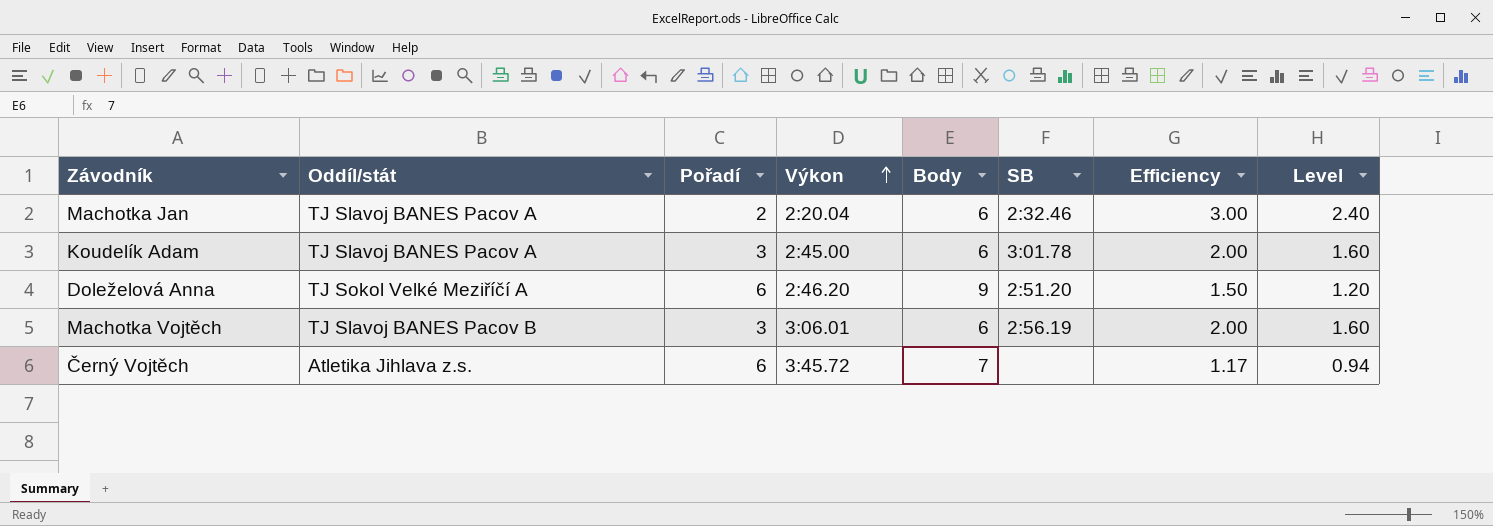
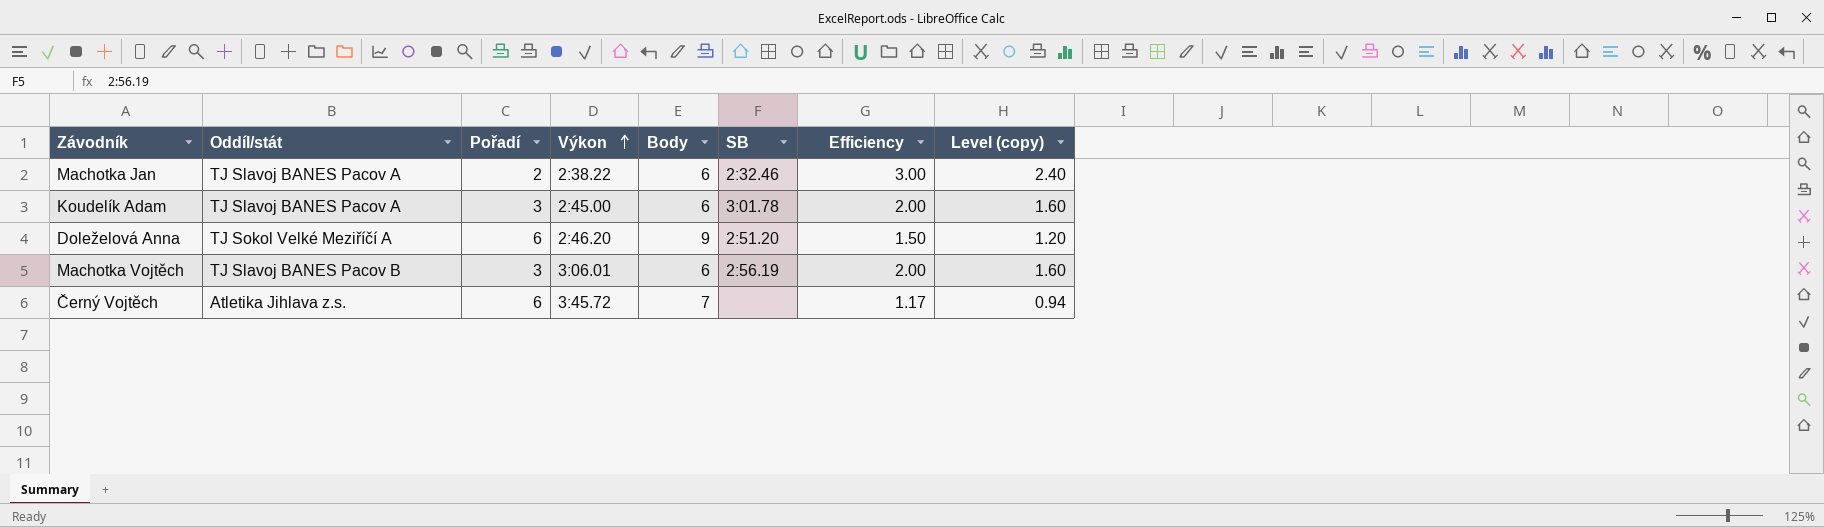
column name: Level -> Level (copy)
Machotka Jan | Výkon: 2:20.04 -> 2:38.22

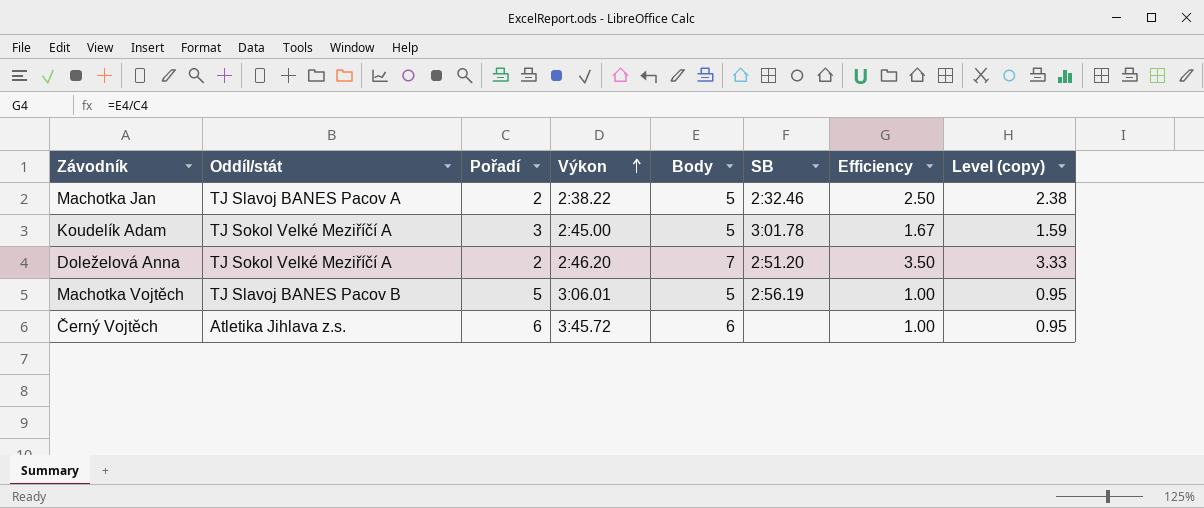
column Level (copy) | formula: [Efficiency] * 0.8 -> [Efficiency] * 0.95
Machotka Jan | Body: 6 -> 5
Machotka Jan | Efficiency: 3.00 -> 2.50
Koudelík Adam | Oddíl/stát: TJ Slavoj BANES Pacov A -> TJ Sokol Velké Meziříčí A
Koudelík Adam | Body: 6 -> 5
Koudelík Adam | Efficiency: 2.00 -> 1.67
Doleželová Anna | Pořadí: 6 -> 2
Doleželová Anna | Body: 9 -> 7
Doleželová Anna | Efficiency: 1.50 -> 3.50
Machotka Vojtěch | Pořadí: 3 -> 5
Machotka Vojtěch | Body: 6 -> 5
Machotka Vojtěch | Efficiency: 2.00 -> 1.00
Černý Vojtěch | Body: 7 -> 6
Černý Vojtěch | Efficiency: 1.17 -> 1.00

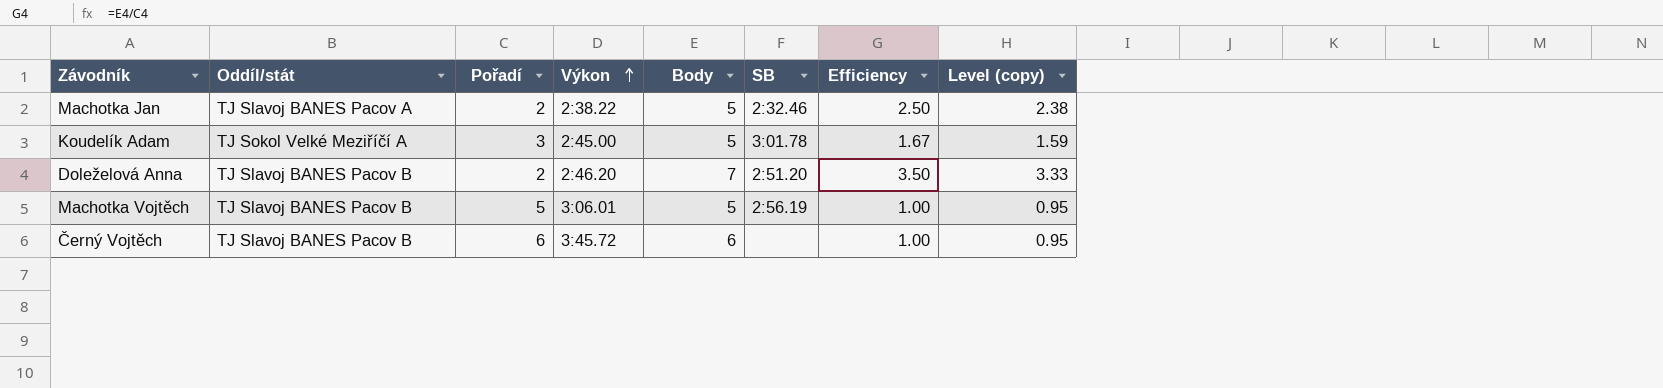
Doleželová Anna | Oddíl/stát: TJ Sokol Velké Meziříčí A -> TJ Slavoj BANES Pacov B
Černý Vojtěch | Oddíl/stát: Atletika Jihlava z.s. -> TJ Slavoj BANES Pacov B

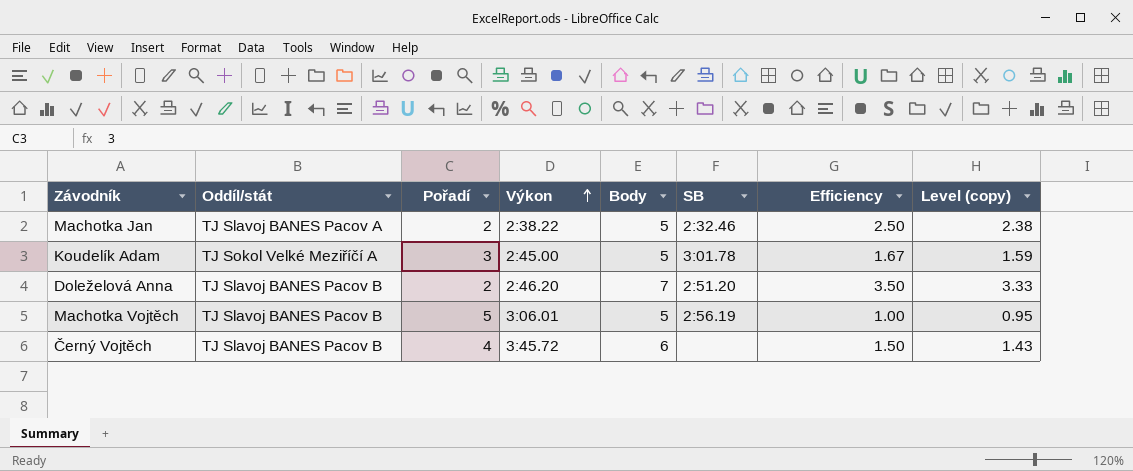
Černý Vojtěch | Pořadí: 6 -> 4
Černý Vojtěch | Efficiency: 1.00 -> 1.50
Černý Vojtěch | Level (copy): 0.95 -> 1.43

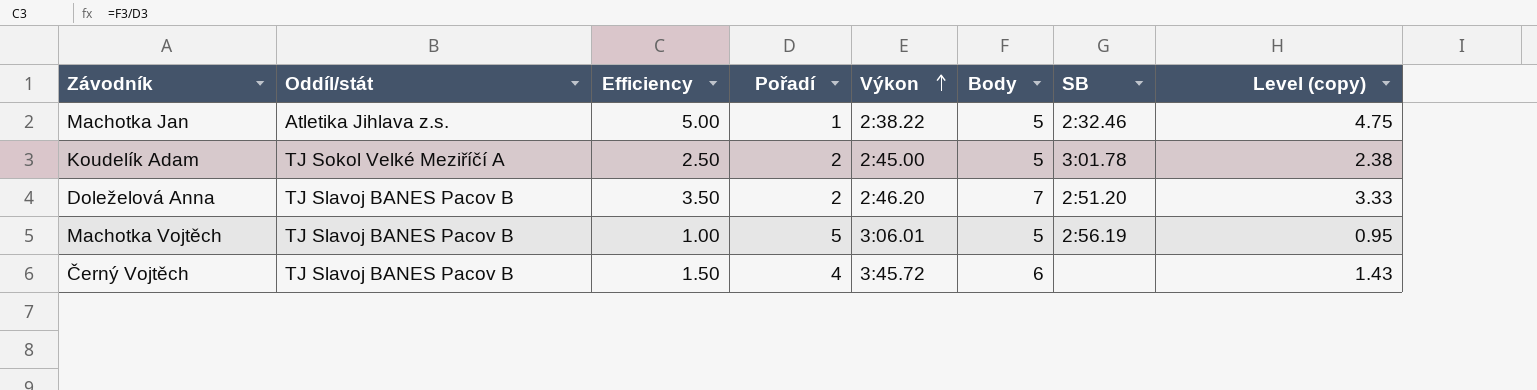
column Efficiency | position: 7 -> 3
Machotka Jan | Oddíl/stát: TJ Slavoj BANES Pacov A -> Atletika Jihlava z.s.
Machotka Jan | Efficiency: 2.50 -> 5.00
Machotka Jan | Pořadí: 2 -> 1
Machotka Jan | Level (copy): 2.38 -> 4.75
Koudelík Adam | Efficiency: 1.67 -> 2.50
Koudelík Adam | Pořadí: 3 -> 2
Koudelík Adam | Level (copy): 1.59 -> 2.38

